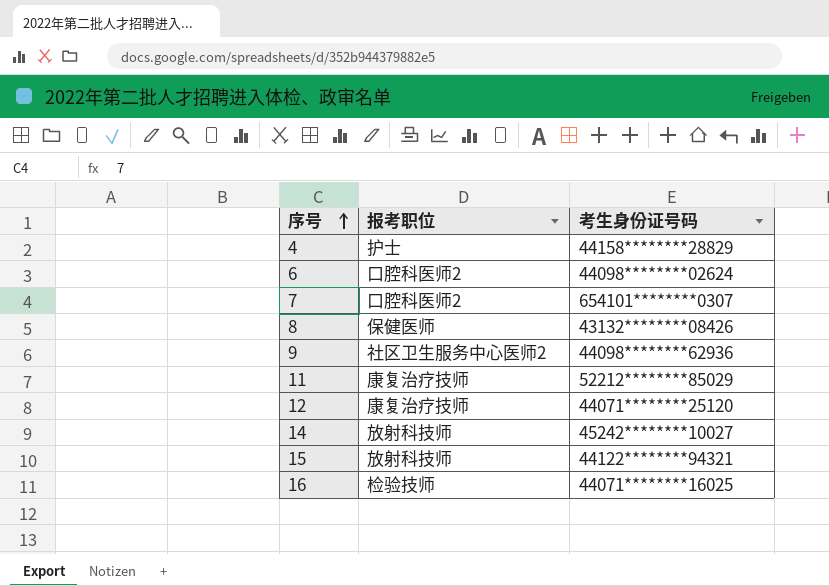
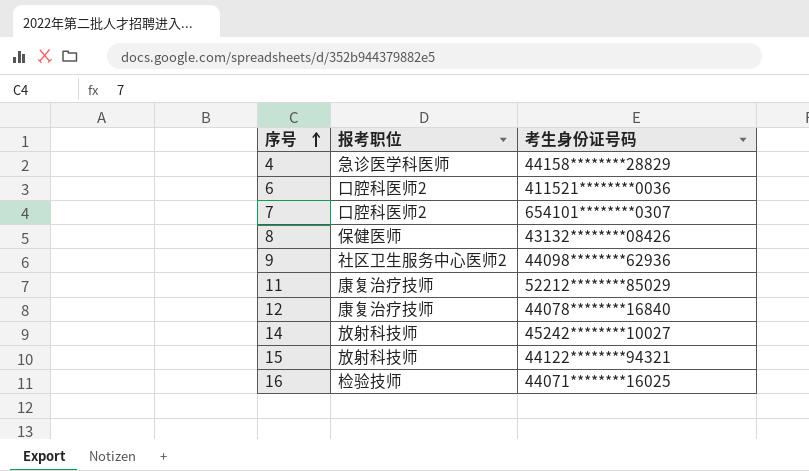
4 | 报考职位: 护士 -> 急诊医学科医师
6 | 考生身份证号码: 44098********02624 -> 411521********0036
12 | 考生身份证号码: 44071********25120 -> 44078********16840

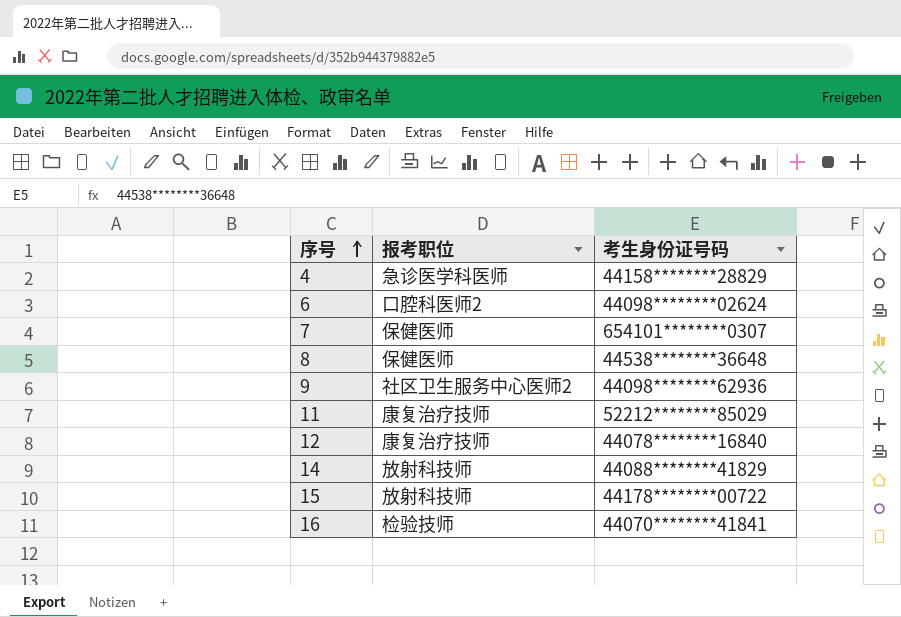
6 | 考生身份证号码: 411521********0036 -> 44098********02624
7 | 报考职位: 口腔科医师2 -> 保健医师
8 | 考生身份证号码: 43132********08426 -> 44538********36648
14 | 考生身份证号码: 45242********10027 -> 44088********41829
15 | 考生身份证号码: 44122********94321 -> 44178********00722
16 | 考生身份证号码: 44071********16025 -> 44070********41841

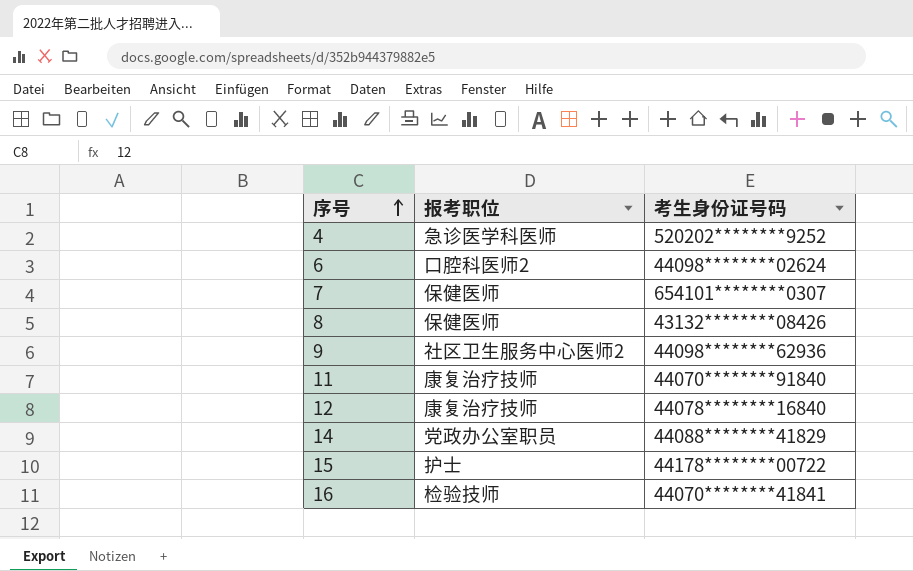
4 | 考生身份证号码: 44158********28829 -> 520202********9252
8 | 考生身份证号码: 44538********36648 -> 43132********08426
11 | 考生身份证号码: 52212********85029 -> 44070********91840
14 | 报考职位: 放射科技师 -> 党政办公室职员
15 | 报考职位: 放射科技师 -> 护士

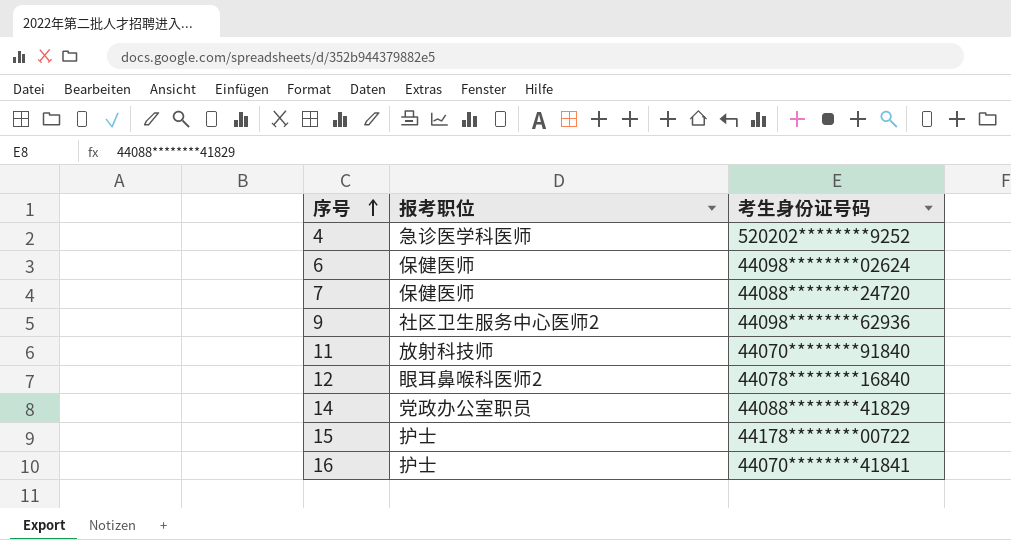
row 8: 保健医师 | 43132********08426 -> none
6 | 报考职位: 口腔科医师2 -> 保健医师
7 | 考生身份证号码: 654101********0307 -> 44088********24720
11 | 报考职位: 康复治疗技师 -> 放射科技师
12 | 报考职位: 康复治疗技师 -> 眼耳鼻喉科医师2
16 | 报考职位: 检验技师 -> 护士

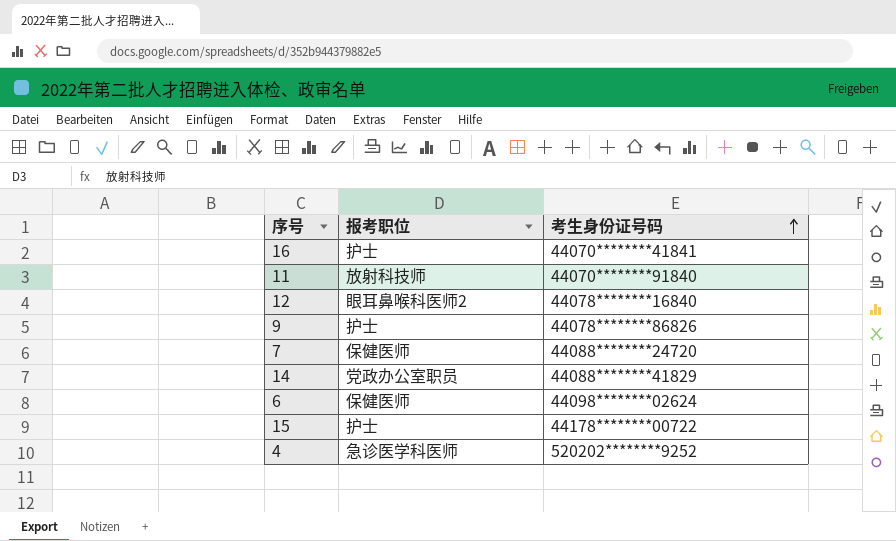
row order: 序号 ascending -> 考生身份证号码 ascending
9 | 报考职位: 社区卫生服务中心医师2 -> 护士
9 | 考生身份证号码: 44098********62936 -> 44078********86826

